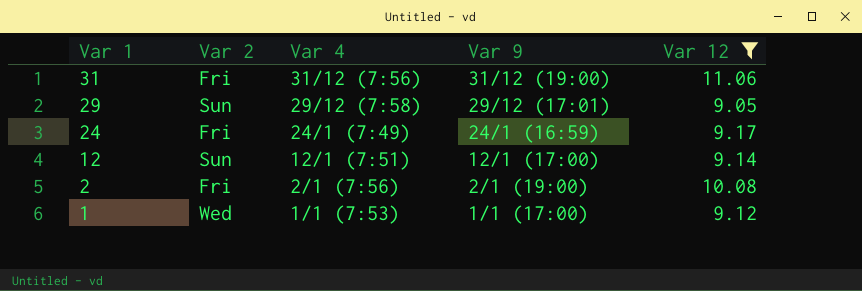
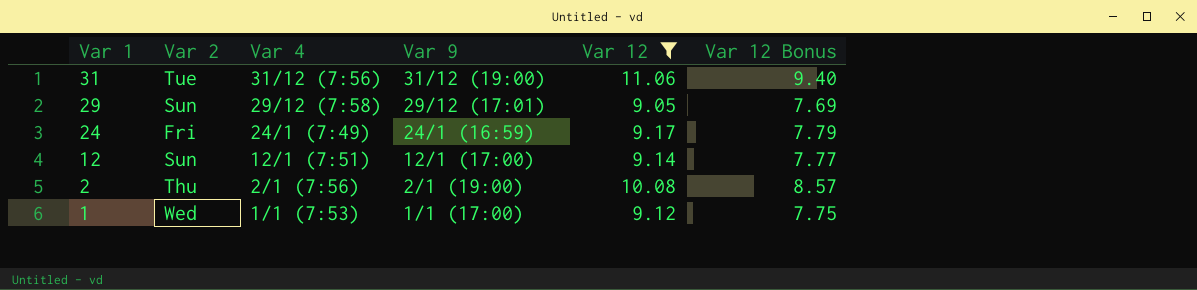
column Var 12 Bonus | formula: none -> [Var 12] * 0.85
31 | Var 2: Fri -> Tue
2 | Var 2: Fri -> Thu

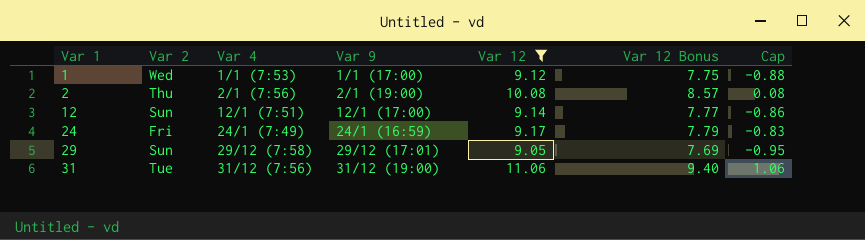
row order: Var 1 descending -> Var 1 ascending
column Cap | formula: none -> [Var 12] - 10

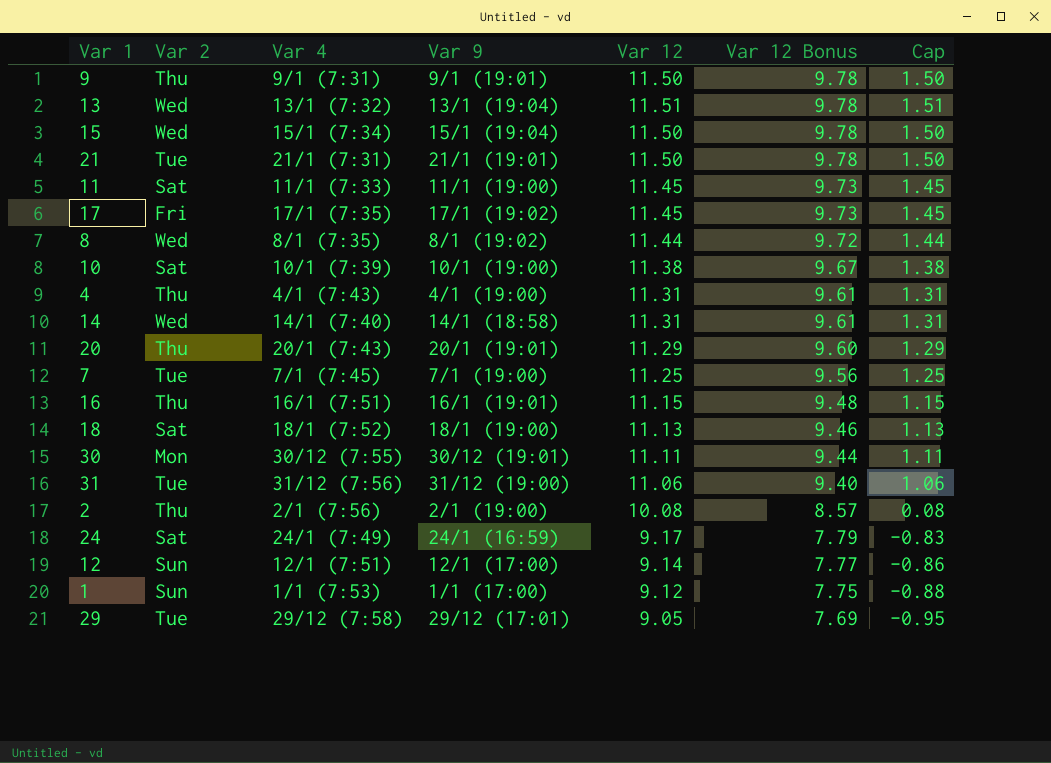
filter: Var 12 <= 11.06 -> none
row order: Var 1 ascending -> Var 12 Bonus descending
24 | Var 2: Fri -> Sat
1 | Var 2: Wed -> Sun
29 | Var 2: Sun -> Tue

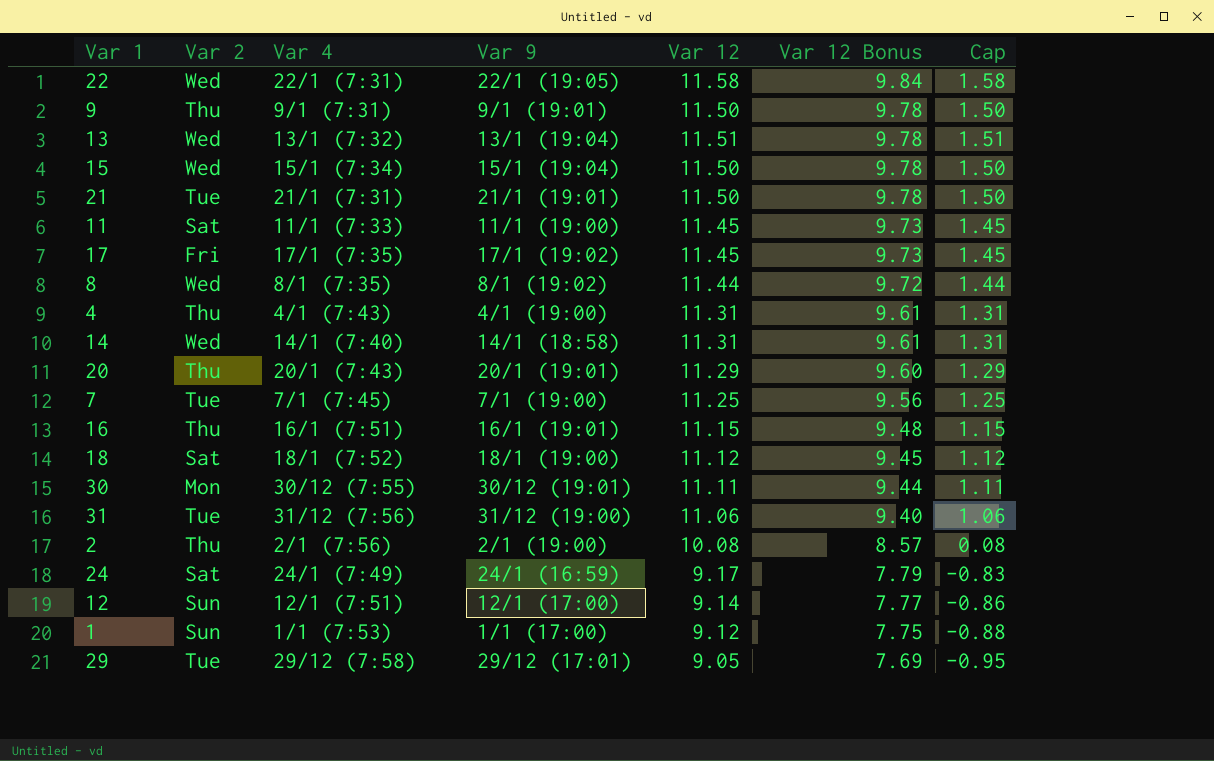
row 10: Sat | 10/1 (7:39) | 10/1 (19:00) | 11.38 | 9.67 | 1.38 -> none
row 22: none -> Wed | 22/1 (7:31) | 22/1 (19:05) | 11.58 | 9.84 | 1.58
18 | Var 12: 11.13 -> 11.12
18 | Var 12 Bonus: 9.46 -> 9.45
18 | Cap: 1.13 -> 1.12

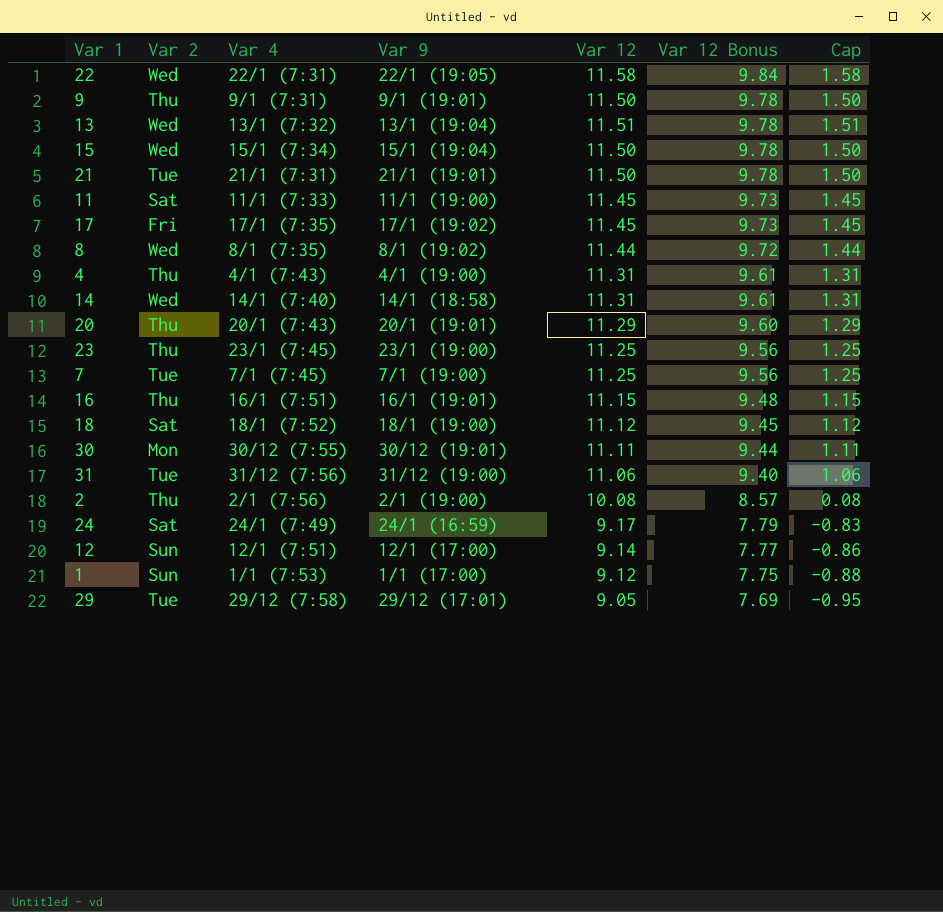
row 23: none -> Thu | 23/1 (7:45) | 23/1 (19:00) | 11.25 | 9.56 | 1.25

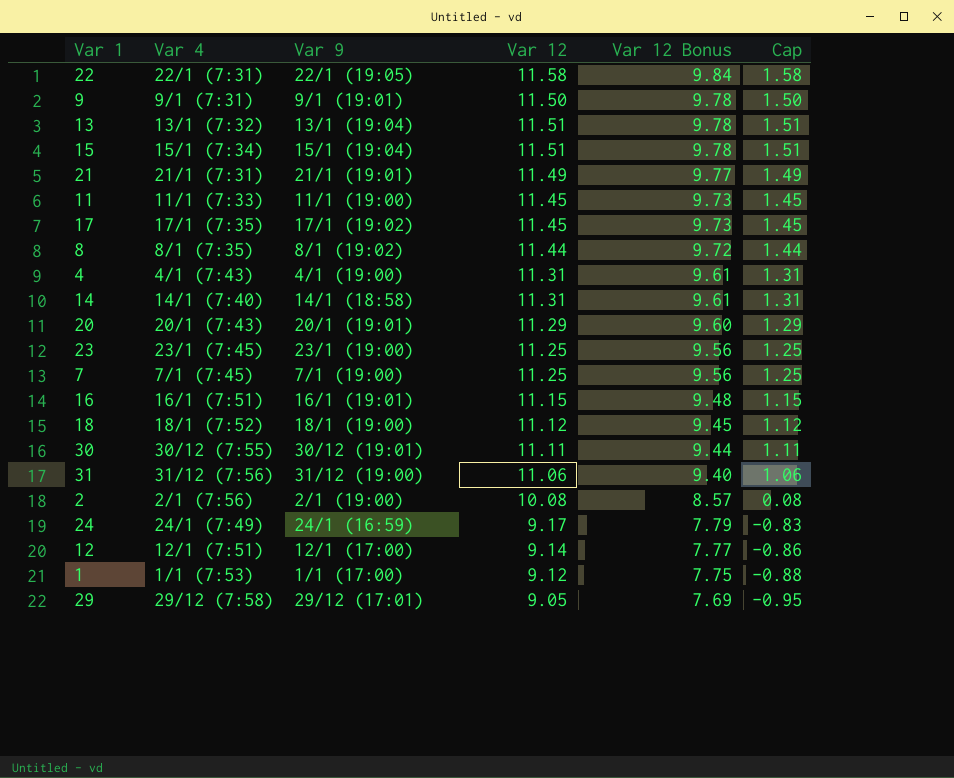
column Var 2 | position: 2 -> none
15 | Var 12: 11.50 -> 11.51
15 | Cap: 1.50 -> 1.51
21 | Var 12: 11.50 -> 11.49
21 | Var 12 Bonus: 9.78 -> 9.77
21 | Cap: 1.50 -> 1.49

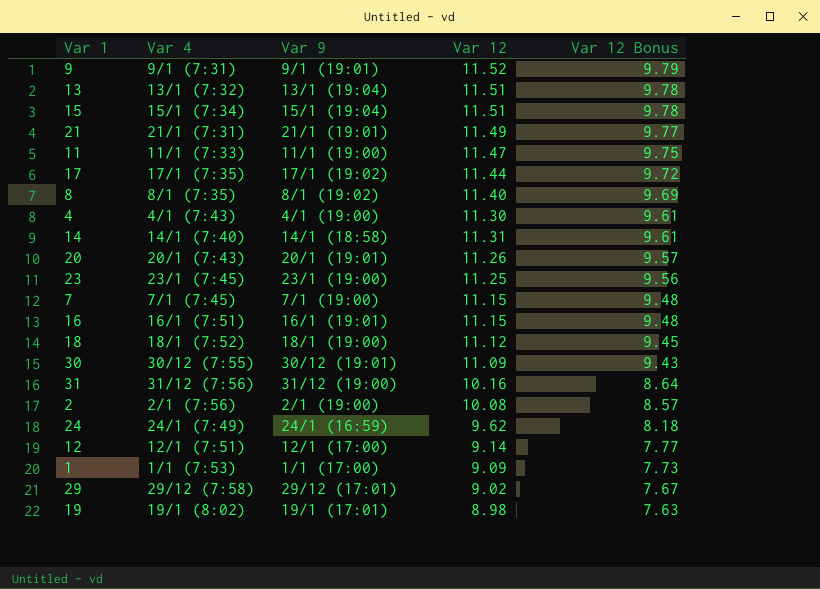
column Cap | formula: [Var 12] - 10 -> none
row 22: 22/1 (7:31) | 22/1 (19:05) | 11.58 | 9.84 | 1.58 -> none
9 | Var 12: 11.50 -> 11.52
9 | Var 12 Bonus: 9.78 -> 9.79
11 | Var 12: 11.45 -> 11.47
11 | Var 12 Bonus: 9.73 -> 9.75
17 | Var 12: 11.45 -> 11.44
17 | Var 12 Bonus: 9.73 -> 9.72
8 | Var 12: 11.44 -> 11.40
8 | Var 12 Bonus: 9.72 -> 9.69
4 | Var 12: 11.31 -> 11.30
20 | Var 12: 11.29 -> 11.26
20 | Var 12 Bonus: 9.60 -> 9.57
7 | Var 12: 11.25 -> 11.15
7 | Var 12 Bonus: 9.56 -> 9.48
30 | Var 12: 11.11 -> 11.09
30 | Var 12 Bonus: 9.44 -> 9.43
31 | Var 12: 11.06 -> 10.16
31 | Var 12 Bonus: 9.40 -> 8.64
24 | Var 12: 9.17 -> 9.62
24 | Var 12 Bonus: 7.79 -> 8.18
1 | Var 12: 9.12 -> 9.09
1 | Var 12 Bonus: 7.75 -> 7.73
29 | Var 12: 9.05 -> 9.02
29 | Var 12 Bonus: 7.69 -> 7.67
row 19: none -> 19/1 (8:02) | 19/1 (17:01) | 8.98 | 7.63

